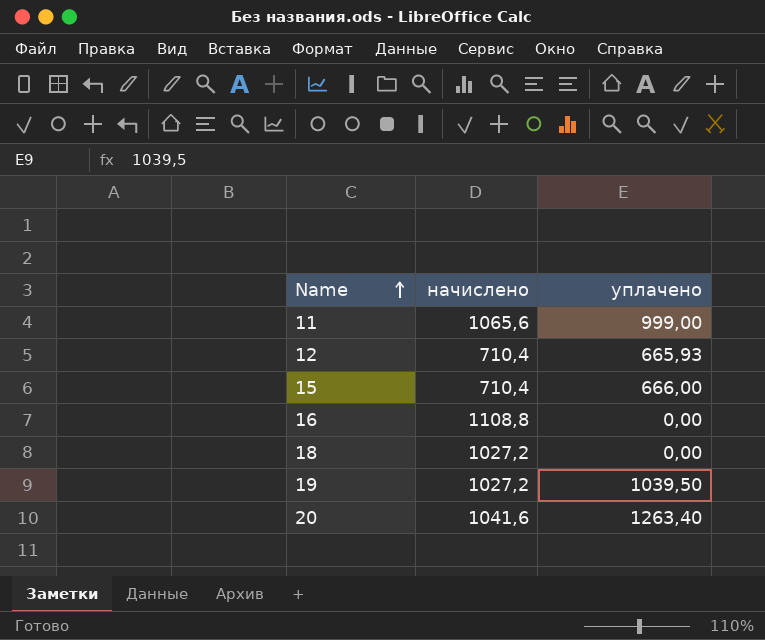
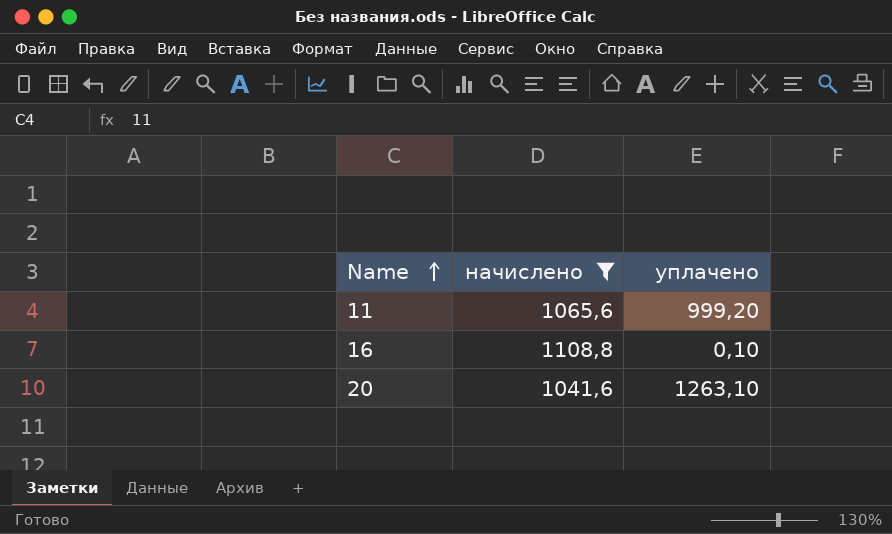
filter: none -> начислено >= 1041,6
11 | уплачено: 999,00 -> 999,20
16 | уплачено: 0,00 -> 0,10
20 | уплачено: 1263,40 -> 1263,10

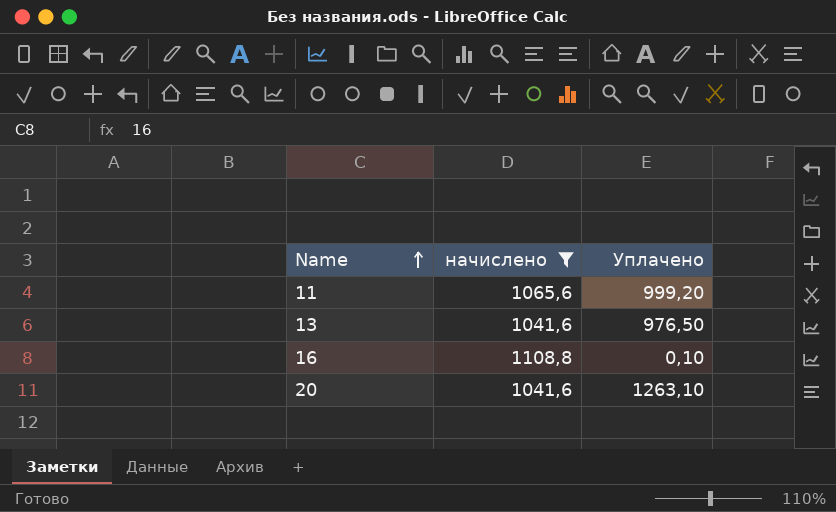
column name: уплачено -> Уплачено
row 13: none -> 1041,6 | 976,50

